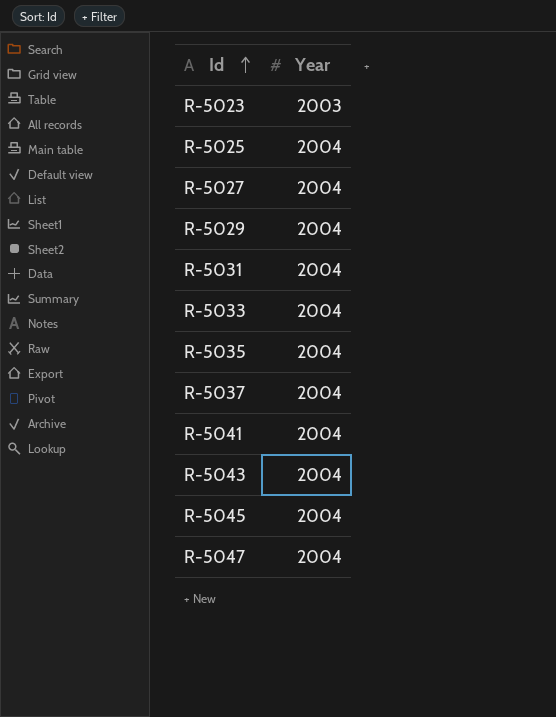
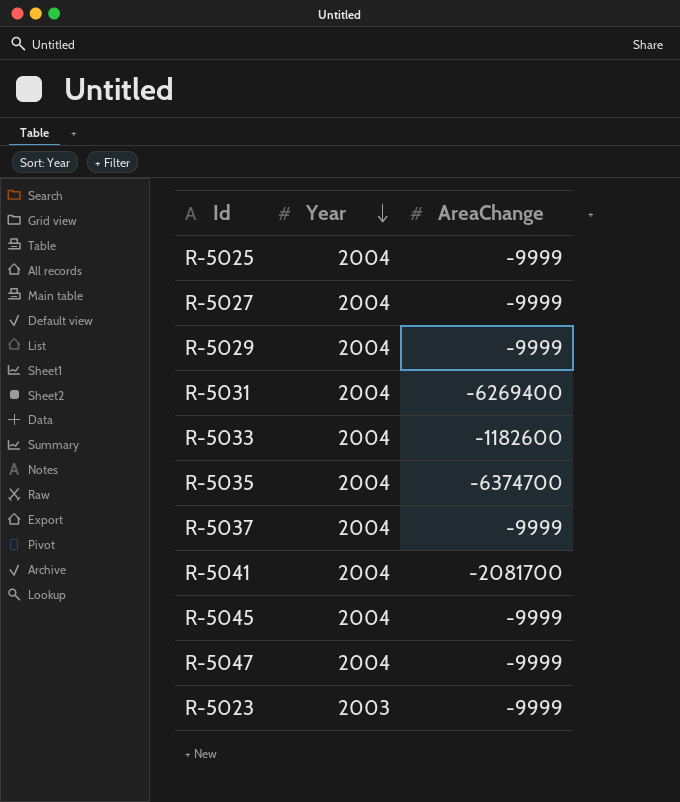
row order: Id ascending -> Year descending
column AreaChange | position: none -> 3
row R-5043: 2004 -> none

